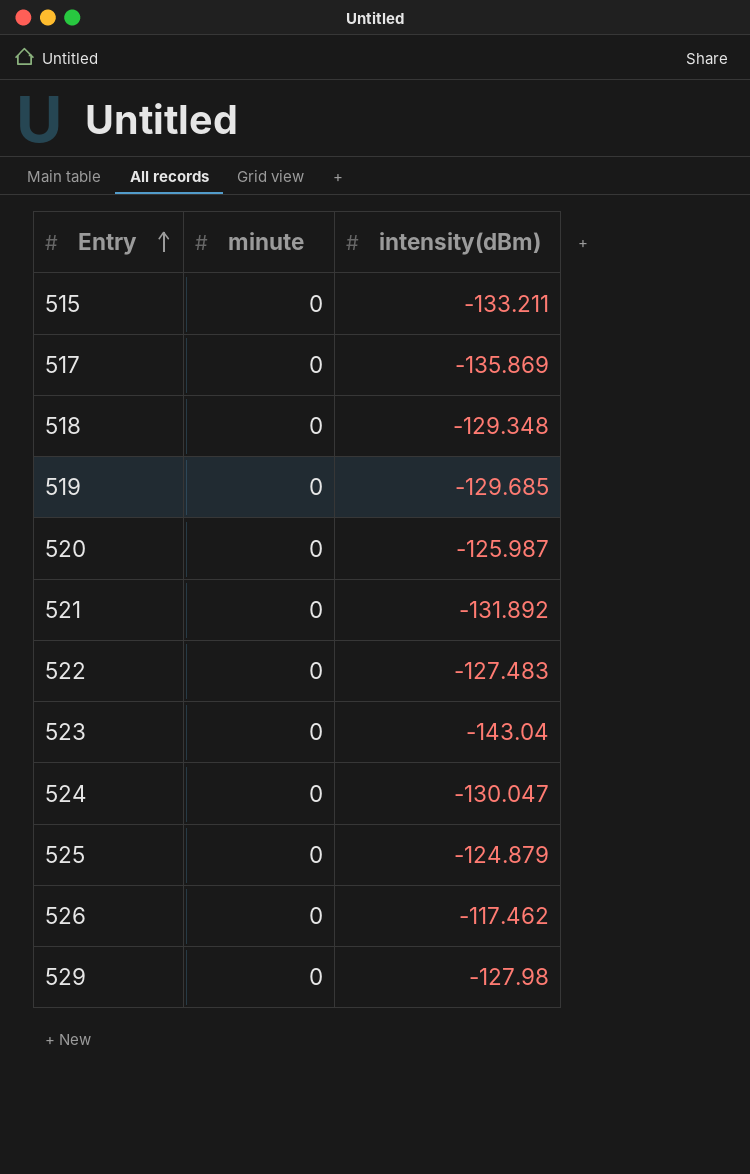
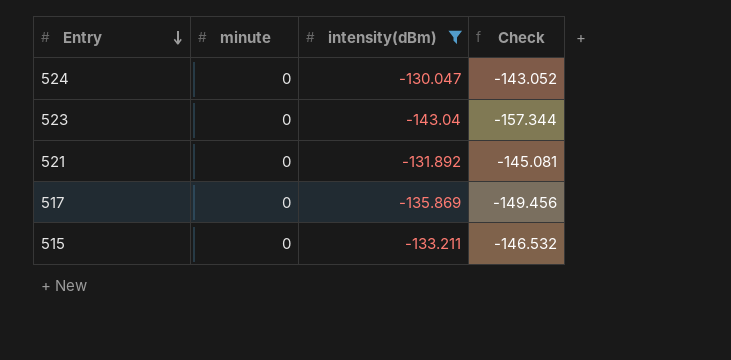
filter: none -> intensity(dBm) <= -130.047
row order: Entry ascending -> Entry descending
column Check | formula: none -> [intensity(dBm)] * 1.1

